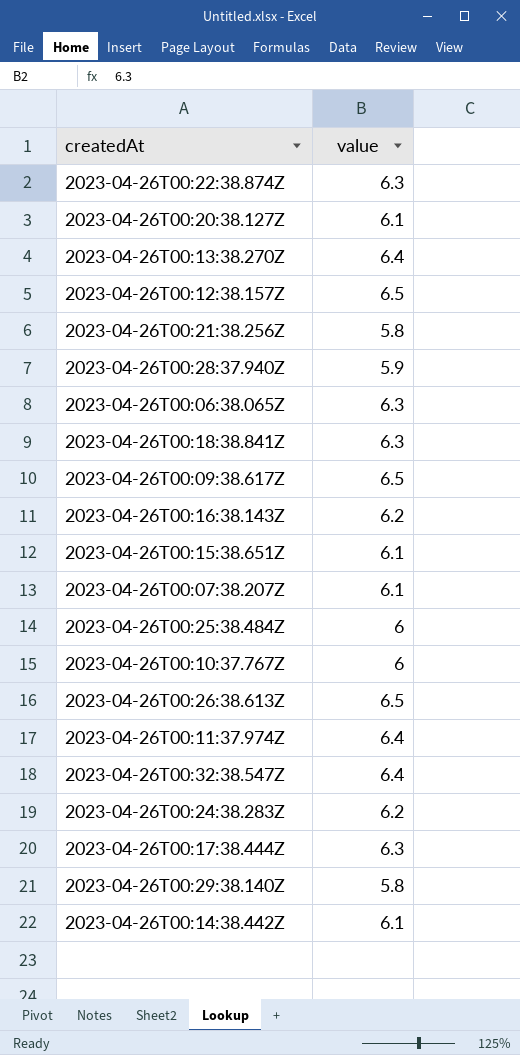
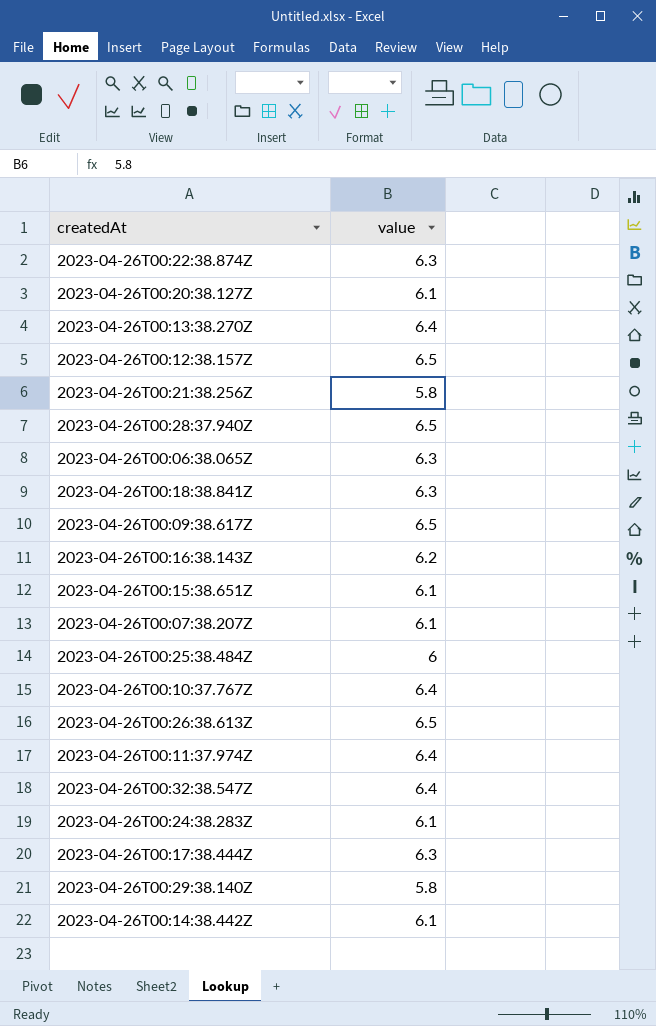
2023-04-26T00:28:37.940Z | value: 5.9 -> 6.5
2023-04-26T00:10:37.767Z | value: 6 -> 6.4
2023-04-26T00:24:38.283Z | value: 6.2 -> 6.1

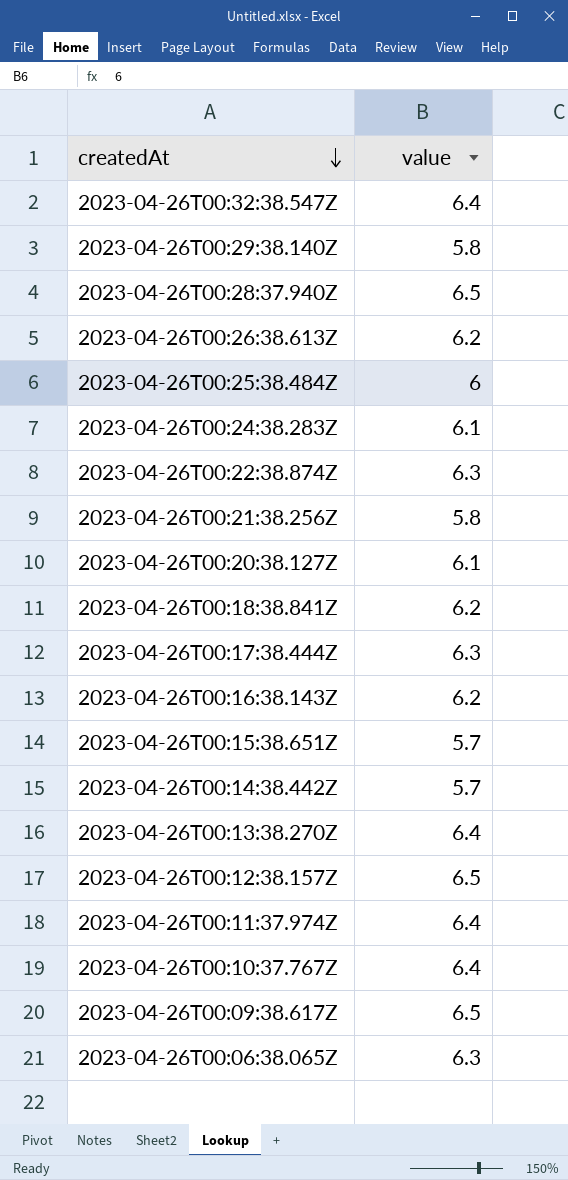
row order: none -> createdAt descending
row 2023-04-26T00:07:38.207Z: 6.1 -> none
2023-04-26T00:26:38.613Z | value: 6.5 -> 6.2
2023-04-26T00:18:38.841Z | value: 6.3 -> 6.2
2023-04-26T00:15:38.651Z | value: 6.1 -> 5.7
2023-04-26T00:14:38.442Z | value: 6.1 -> 5.7

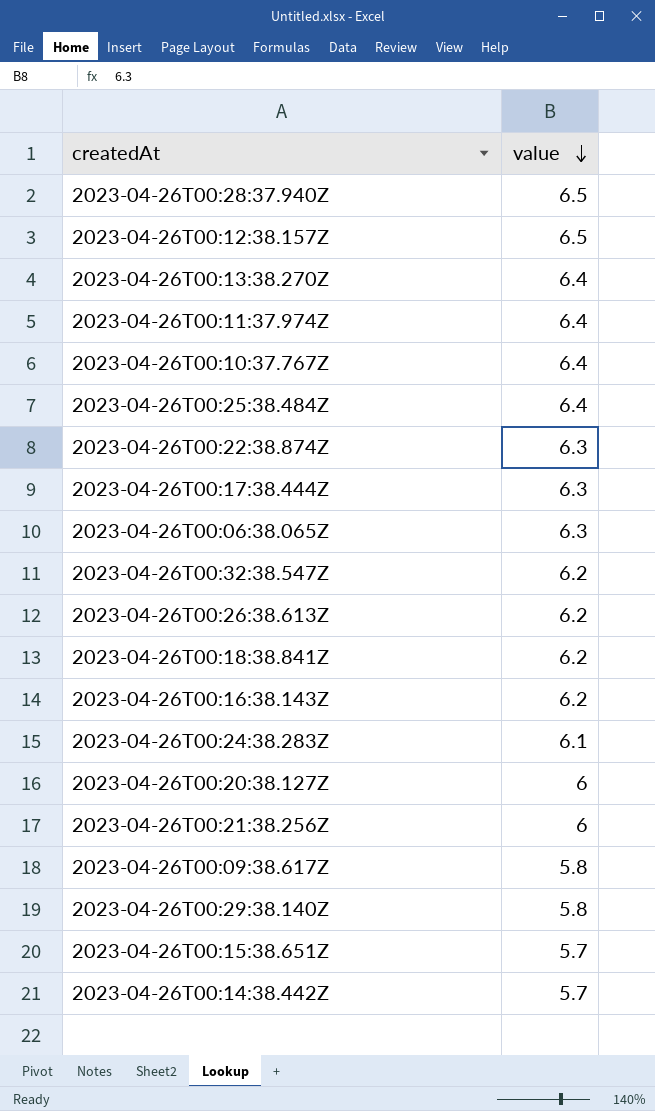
row order: createdAt descending -> value descending
2023-04-26T00:25:38.484Z | value: 6 -> 6.4
2023-04-26T00:32:38.547Z | value: 6.4 -> 6.2
2023-04-26T00:20:38.127Z | value: 6.1 -> 6
2023-04-26T00:21:38.256Z | value: 5.8 -> 6
2023-04-26T00:09:38.617Z | value: 6.5 -> 5.8

